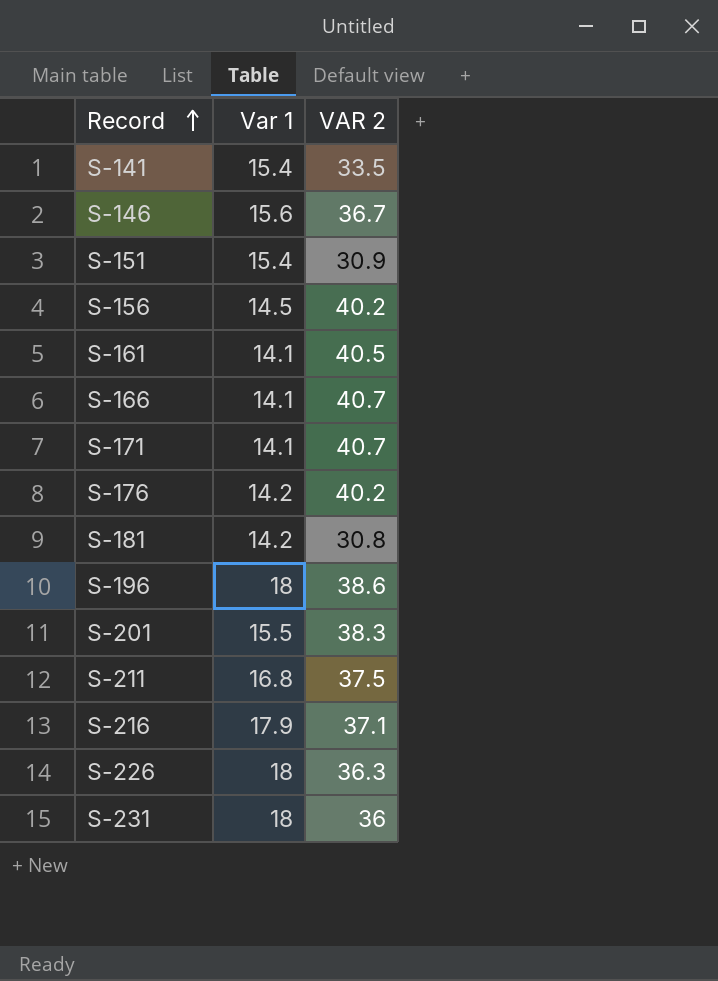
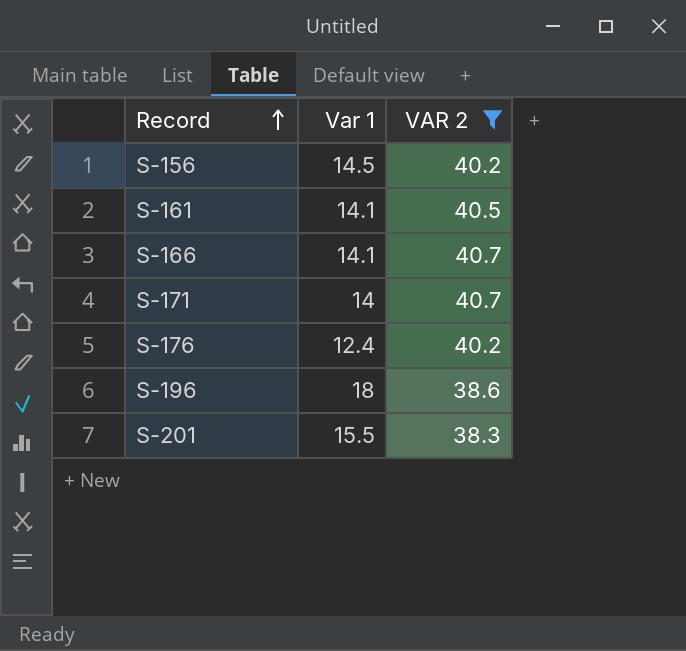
filter: none -> VAR 2 >= 38.3
S-171 | Var 1: 14.1 -> 14
S-176 | Var 1: 14.2 -> 12.4

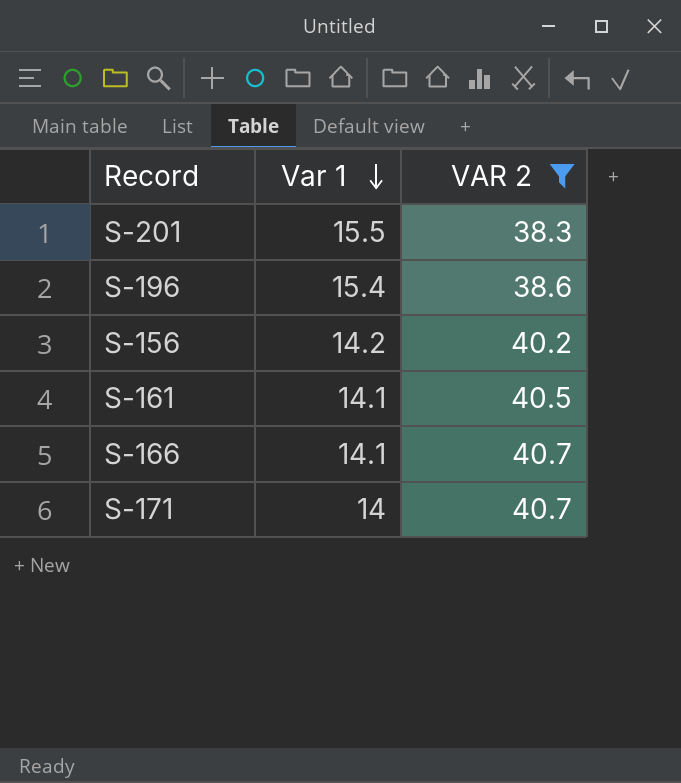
row order: Record ascending -> Var 1 descending
row S-176: 12.4 | 40.2 -> none
S-196 | Var 1: 18 -> 15.4
S-156 | Var 1: 14.5 -> 14.2

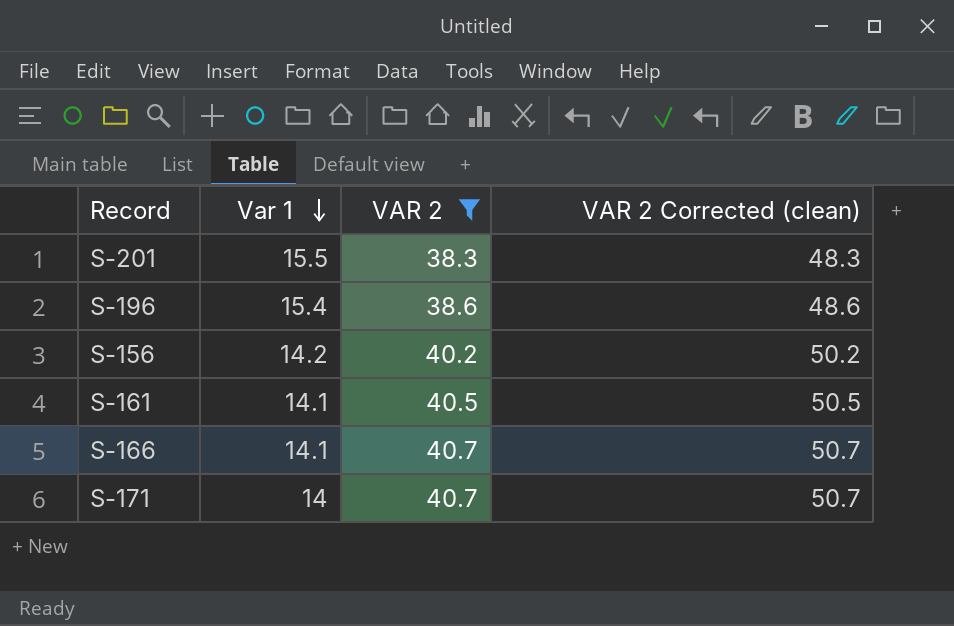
column VAR 2 Corrected (clean) | formula: none -> [VAR 2] + 10

